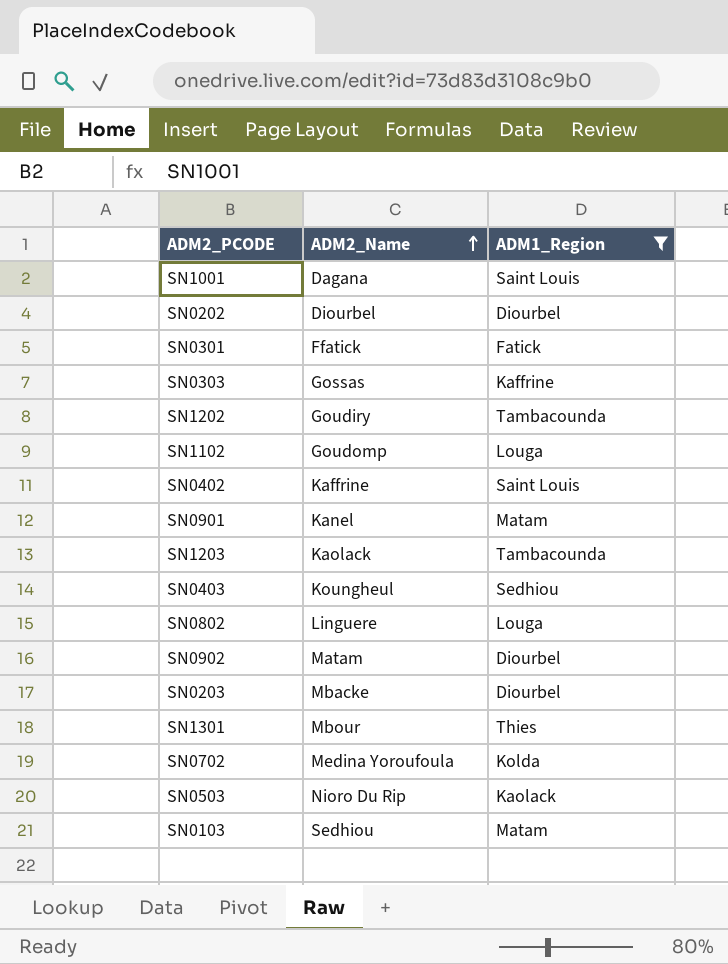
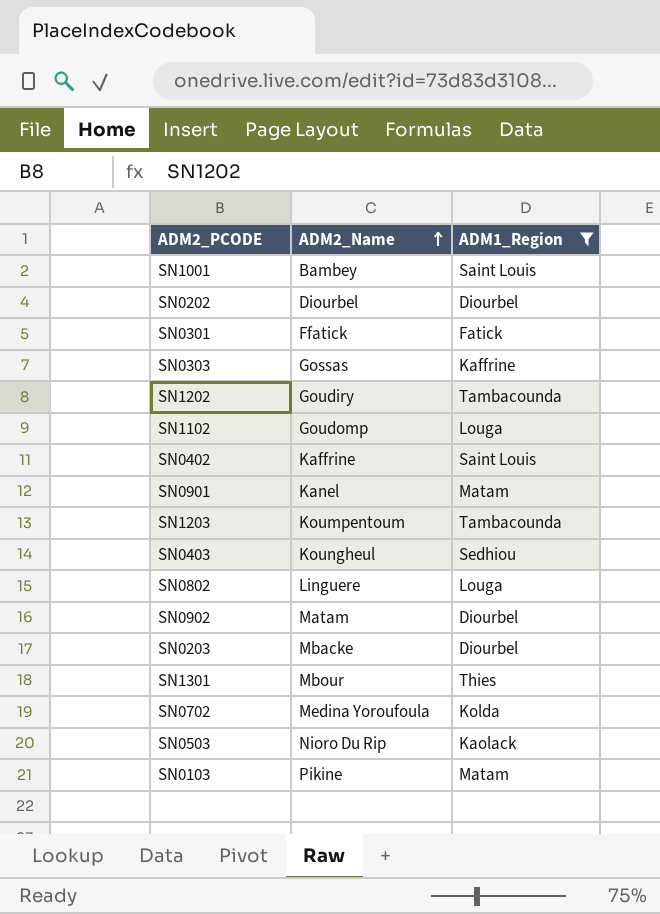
SN1001 | ADM2_Name: Dagana -> Bambey
SN1203 | ADM2_Name: Kaolack -> Koumpentoum
SN0103 | ADM2_Name: Sedhiou -> Pikine

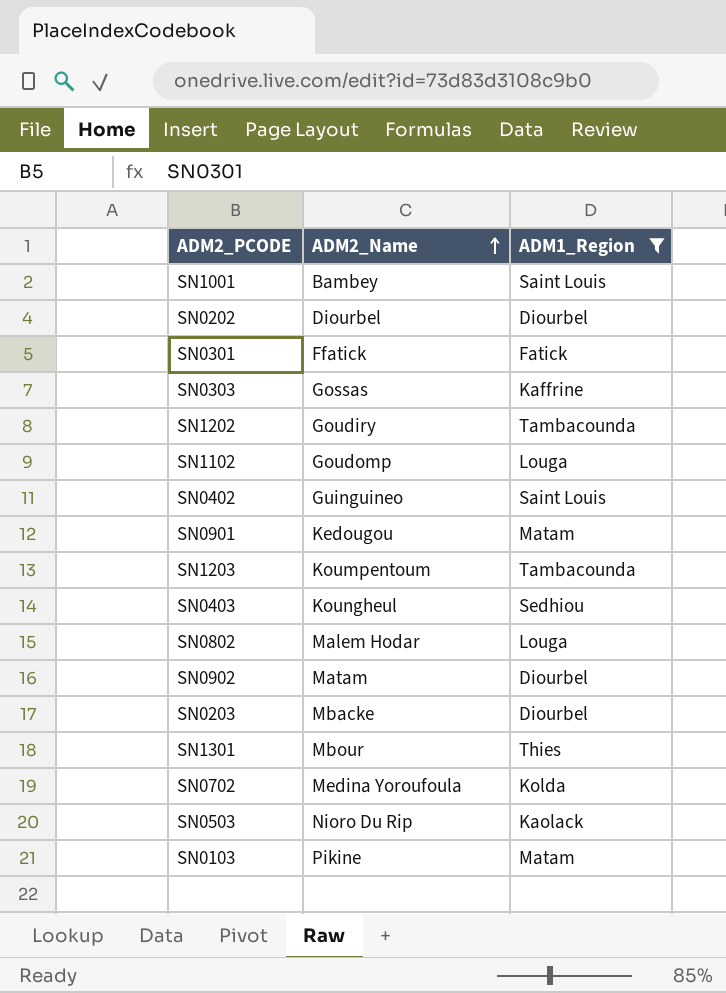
SN0402 | ADM2_Name: Kaffrine -> Guinguineo
SN0901 | ADM2_Name: Kanel -> Kedougou
SN0802 | ADM2_Name: Linguere -> Malem Hodar

